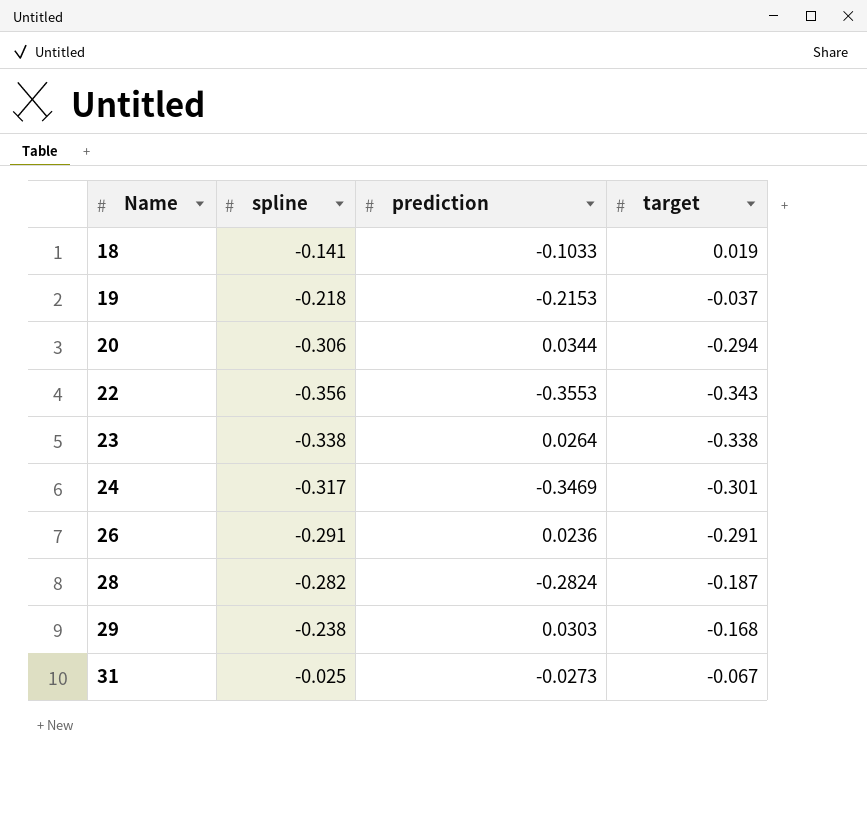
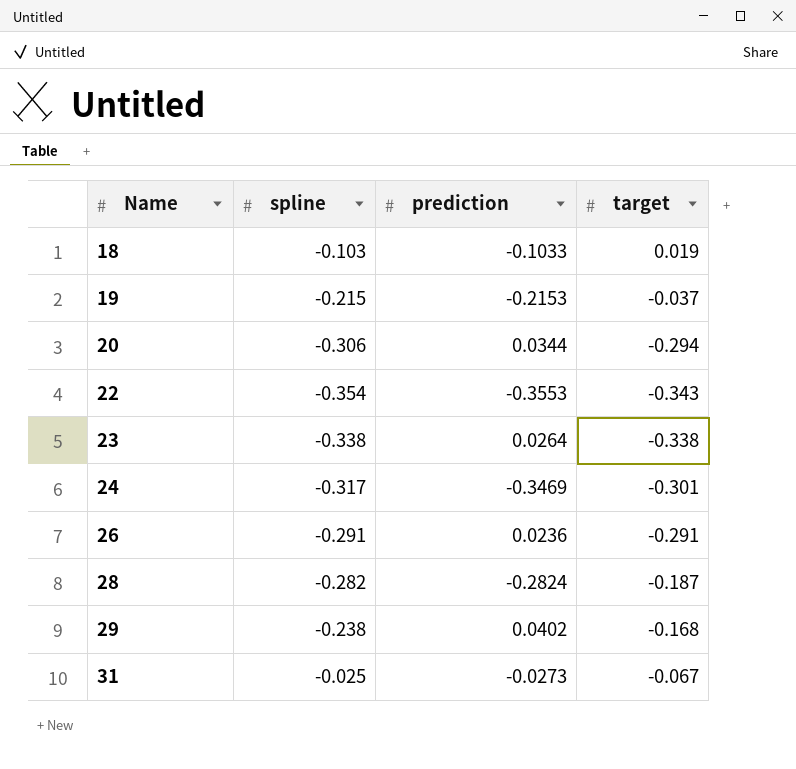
18 | spline: -0.141 -> -0.103
19 | spline: -0.218 -> -0.215
22 | spline: -0.356 -> -0.354
29 | prediction: 0.0303 -> 0.0402

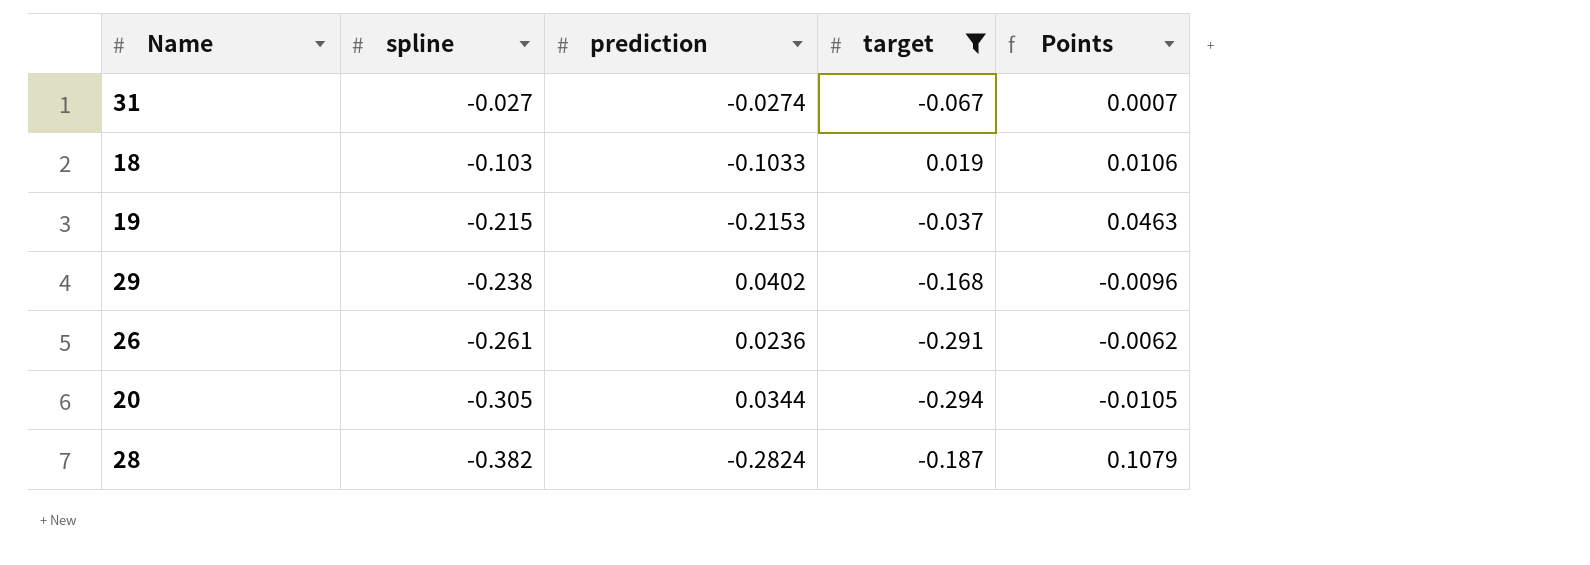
filter: none -> target >= -0.294
row order: Name ascending -> spline descending
column Points | formula: none -> [spline] * [prediction]
31 | spline: -0.025 -> -0.027
31 | prediction: -0.0273 -> -0.0274
26 | spline: -0.291 -> -0.261
20 | spline: -0.306 -> -0.305
28 | spline: -0.282 -> -0.382

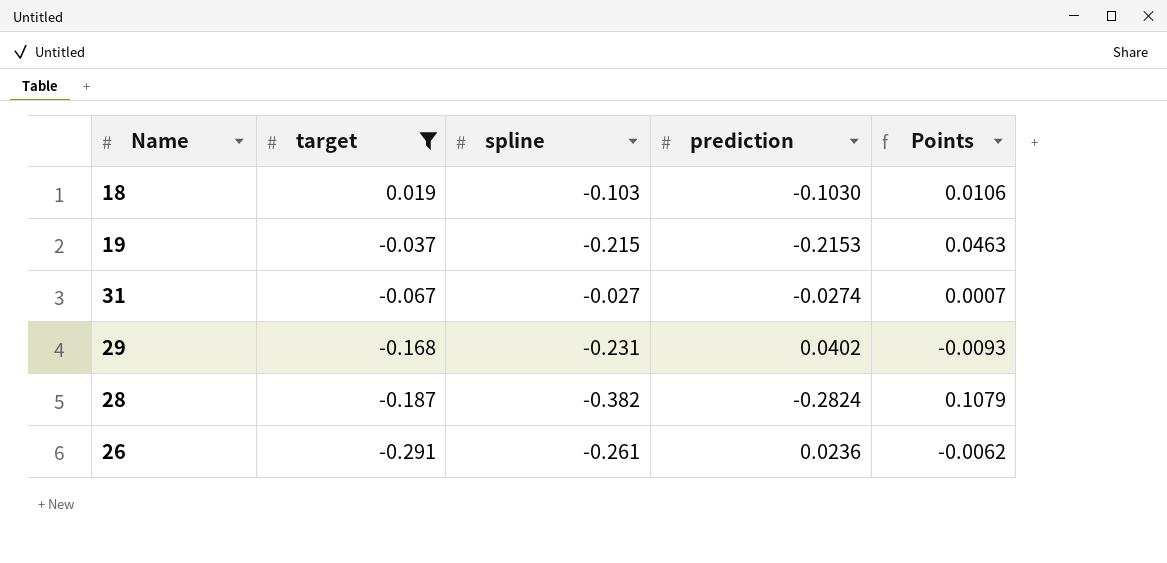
row order: spline descending -> target descending
column target | position: 4 -> 2
row 20: -0.305 | 0.0344 | -0.294 | -0.0105 -> none
18 | prediction: -0.1033 -> -0.1030
29 | spline: -0.238 -> -0.231
29 | Points: -0.0096 -> -0.0093

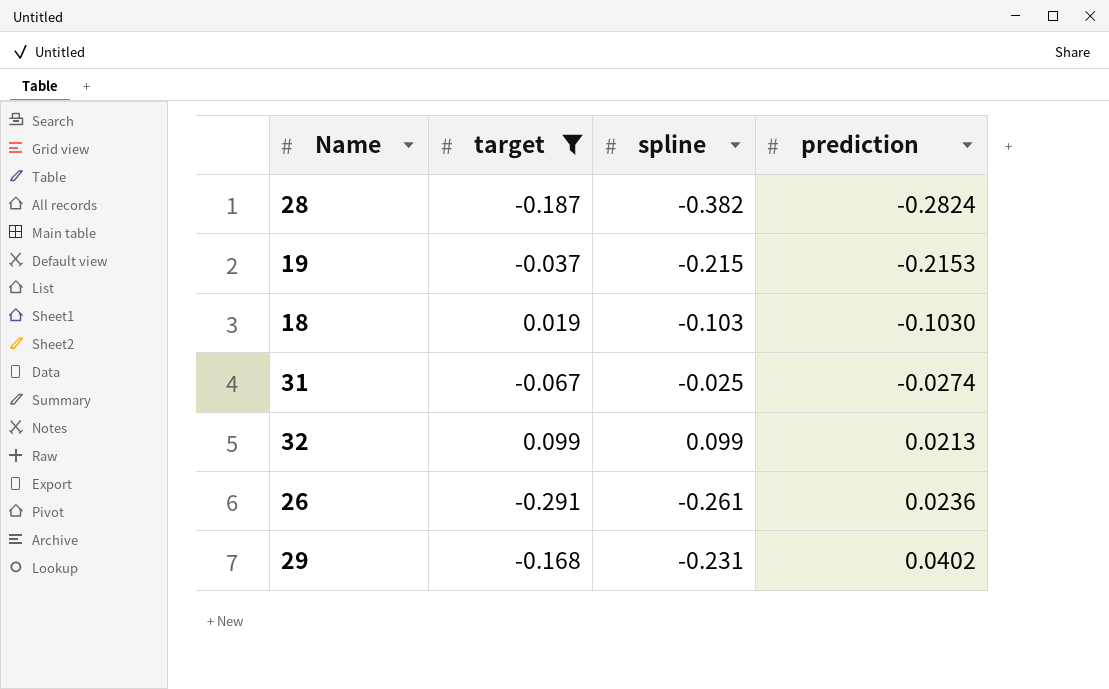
row order: target descending -> prediction ascending
column Points | formula: [spline] * [prediction] -> none
31 | spline: -0.027 -> -0.025
row 32: none -> 0.099 | 0.099 | 0.0213

